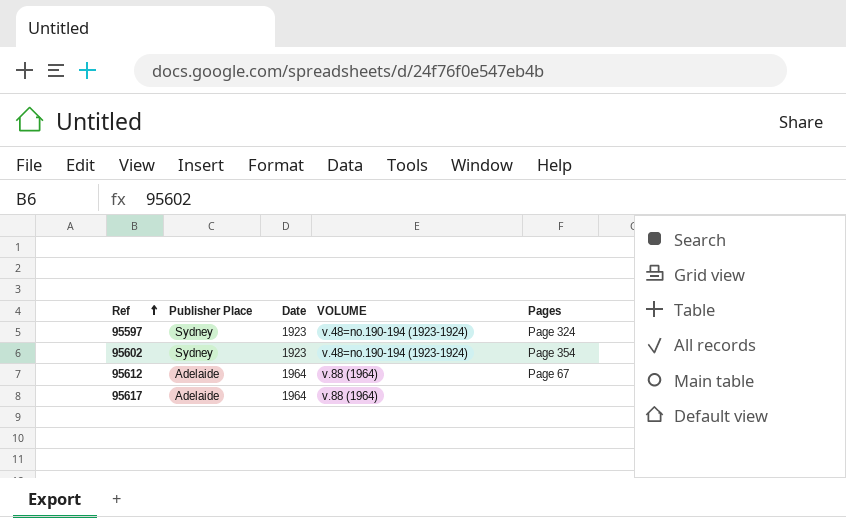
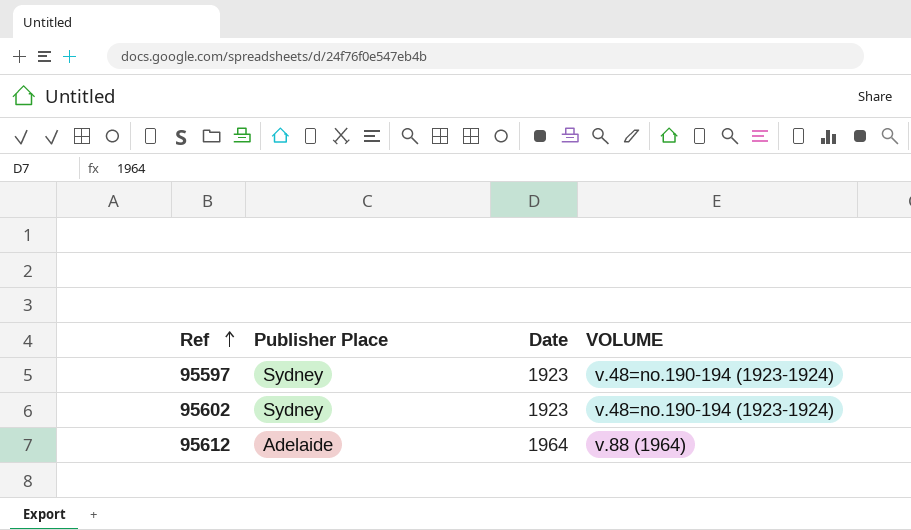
column Pages | position: 5 -> none
row 95617: Adelaide | 1964 | v.88 (1964) | none -> none

